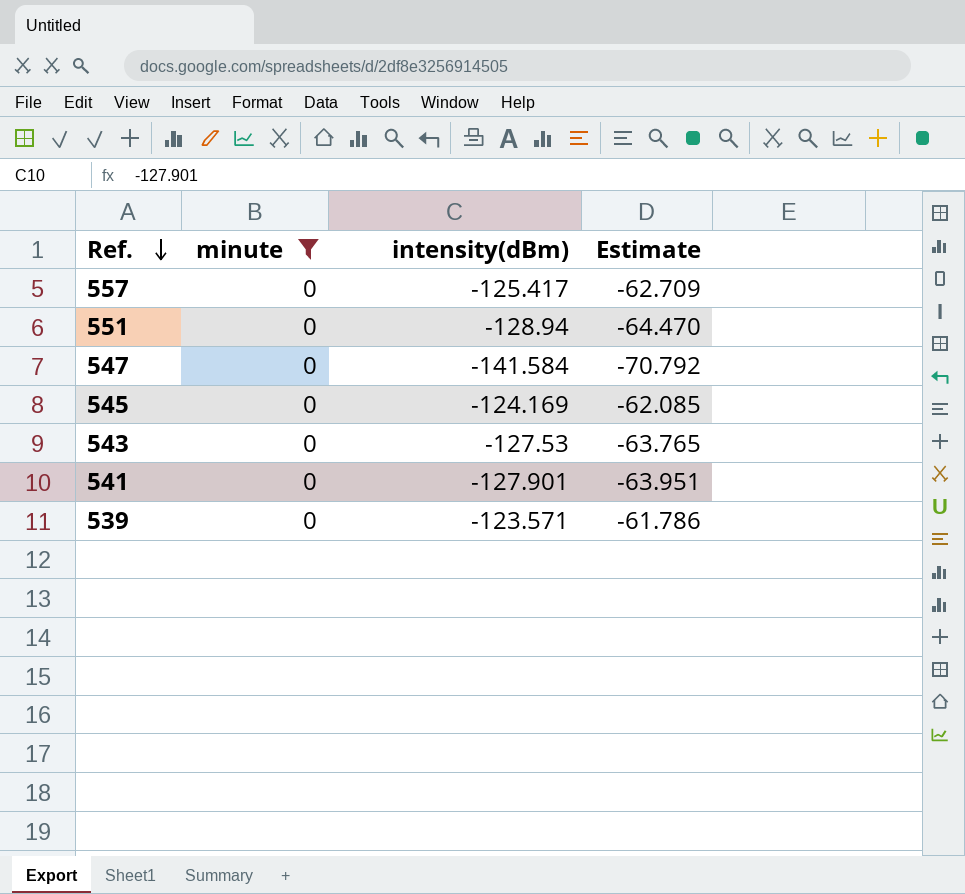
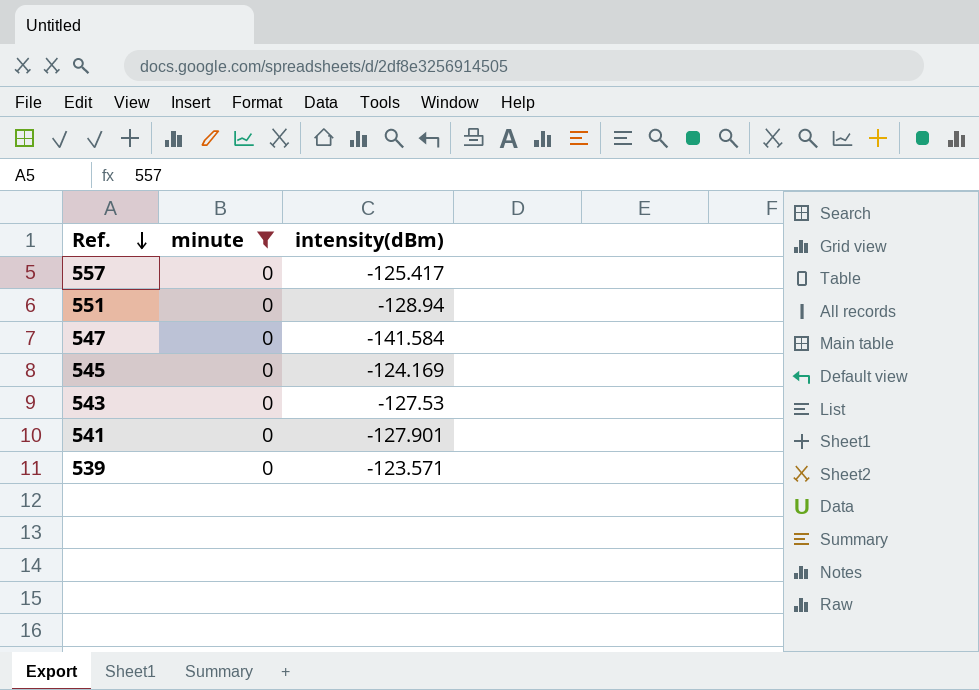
column Estimate | formula: [intensity(dBm)] * 0.5 -> none

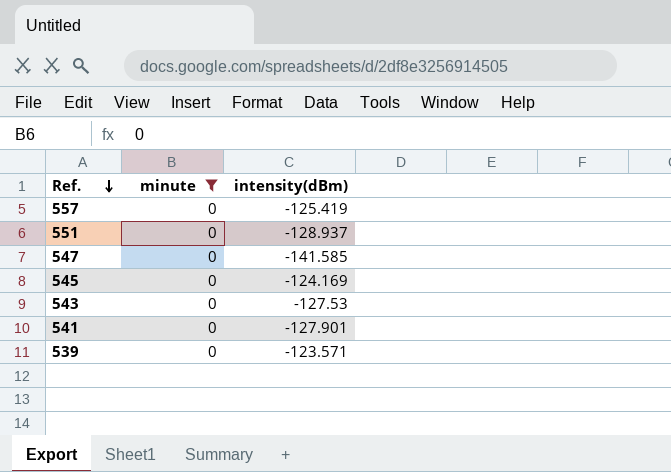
557 | intensity(dBm): -125.417 -> -125.419
551 | intensity(dBm): -128.94 -> -128.937
547 | intensity(dBm): -141.584 -> -141.585

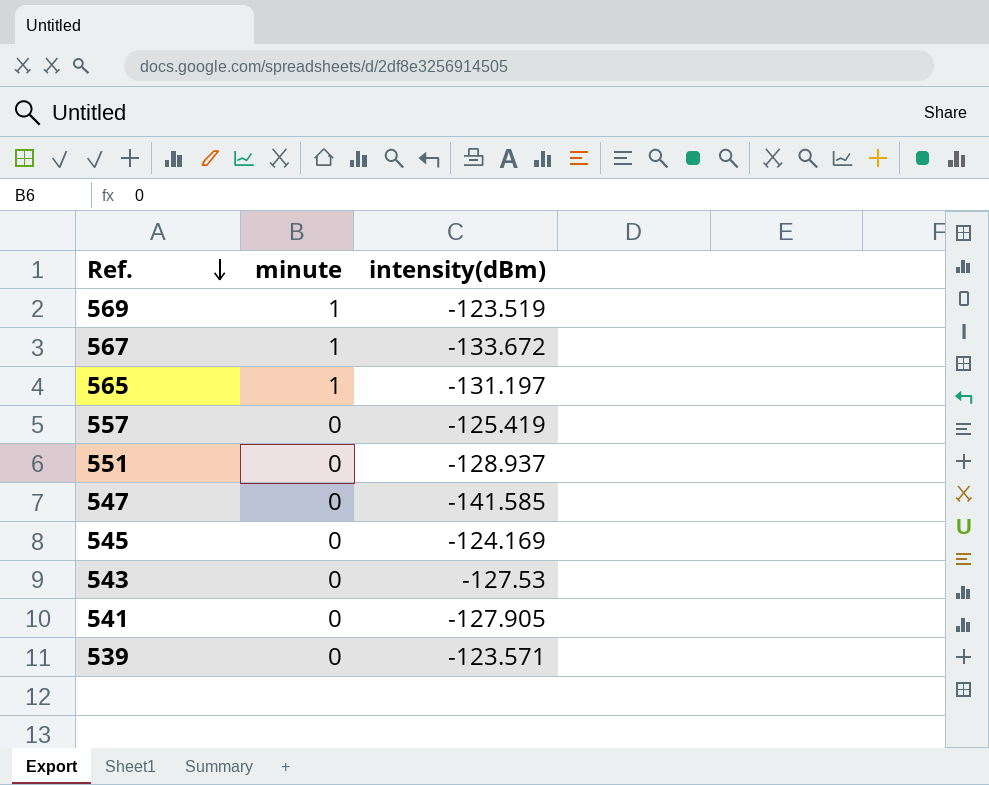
filter: minute = 0 -> none
541 | intensity(dBm): -127.901 -> -127.905

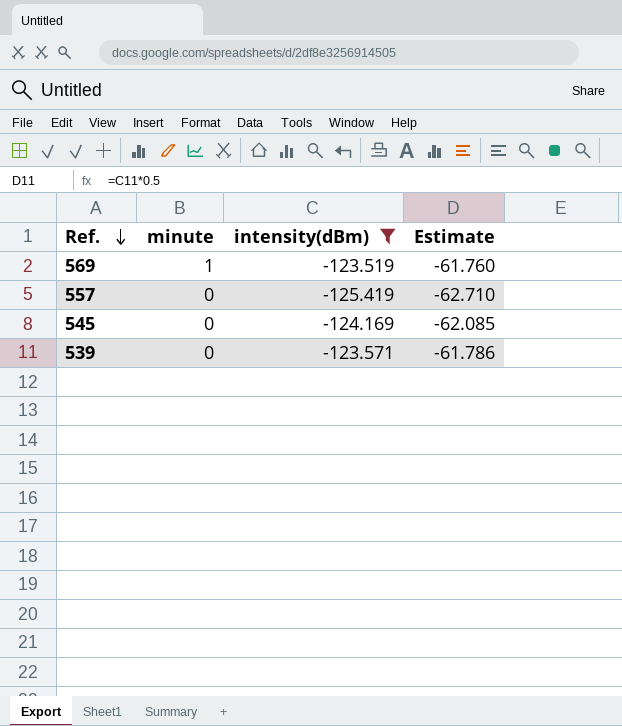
filter: none -> intensity(dBm) >= -125.419
column Estimate | formula: none -> [intensity(dBm)] * 0.5

